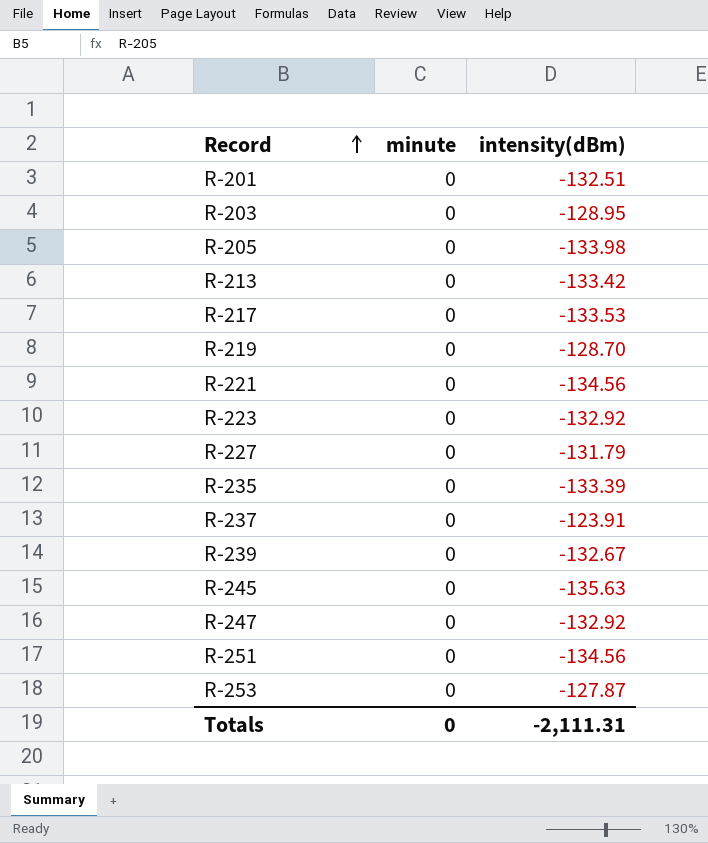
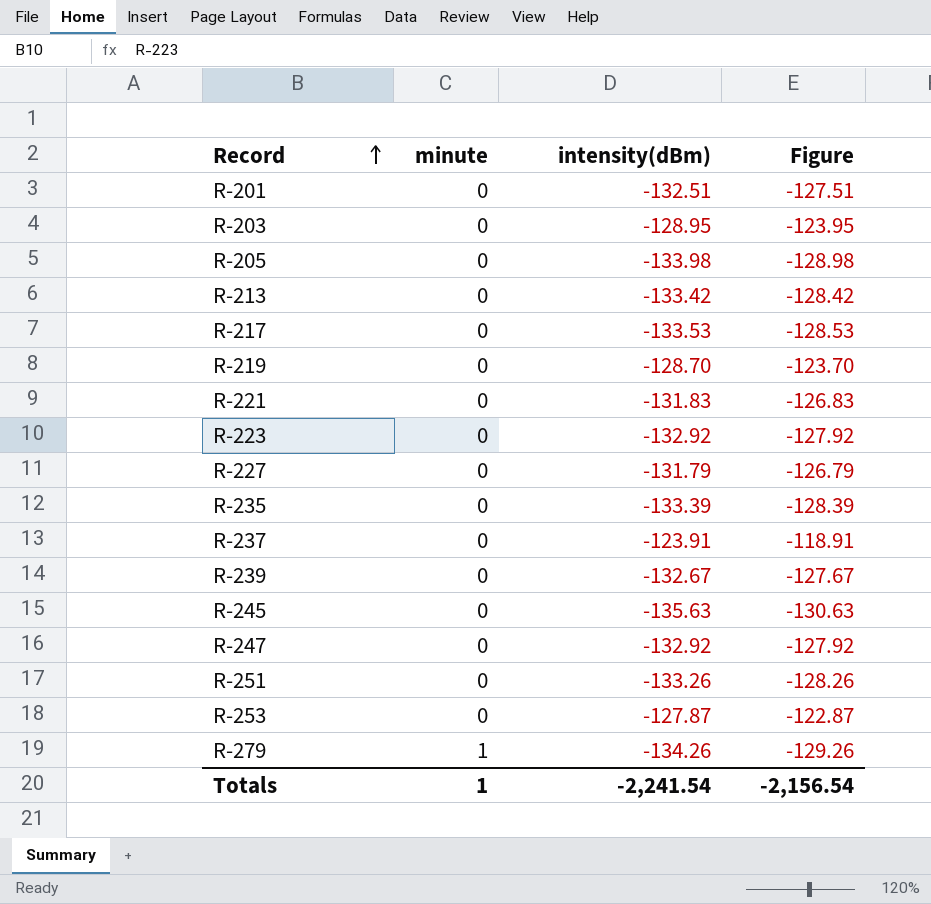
column Figure | formula: none -> [intensity(dBm)] + 5
R-221 | intensity(dBm): -134.56 -> -131.83
R-251 | intensity(dBm): -134.56 -> -133.26
row R-279: none -> 1 | -134.26 | -129.26
Totals | minute: 0 -> 1
Totals | intensity(dBm): -2,111.31 -> -2,241.54

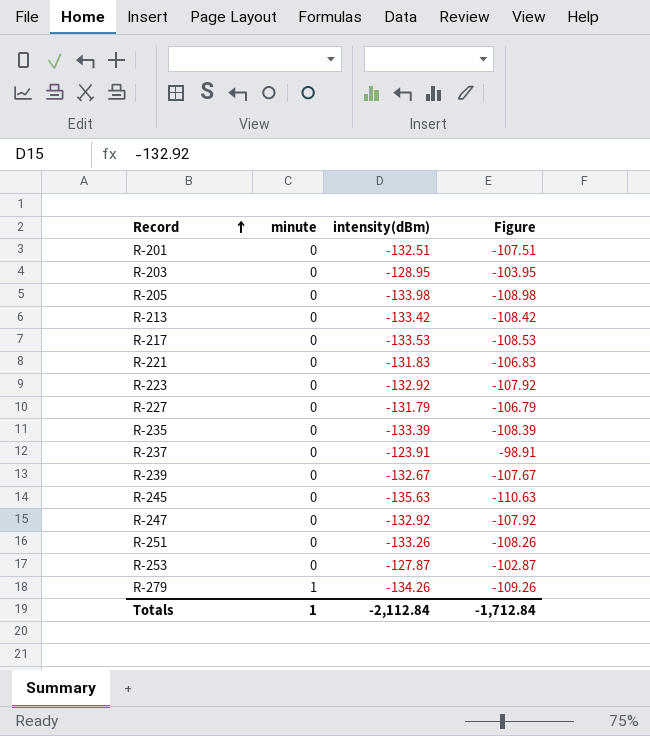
column Figure | formula: [intensity(dBm)] + 5 -> [intensity(dBm)] + 25
row R-219: 0 | -128.70 | -123.70 -> none
Totals | intensity(dBm): -2,241.54 -> -2,112.84
Totals | Figure: -2,156.54 -> -1,712.84

